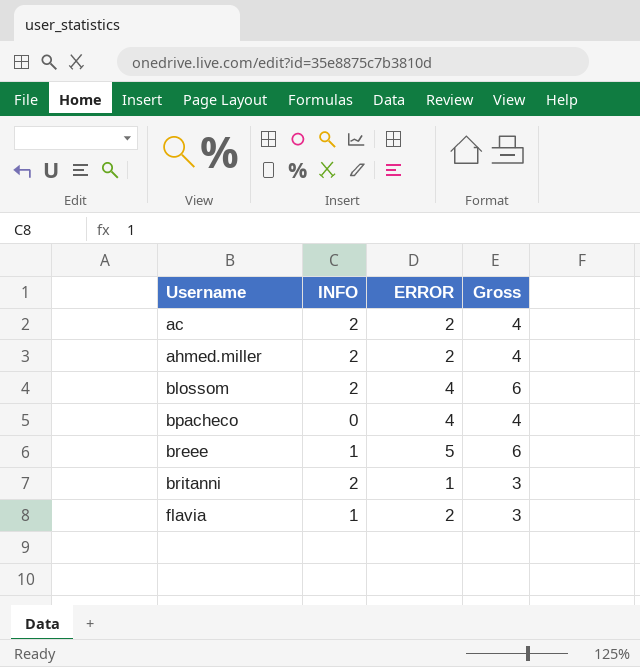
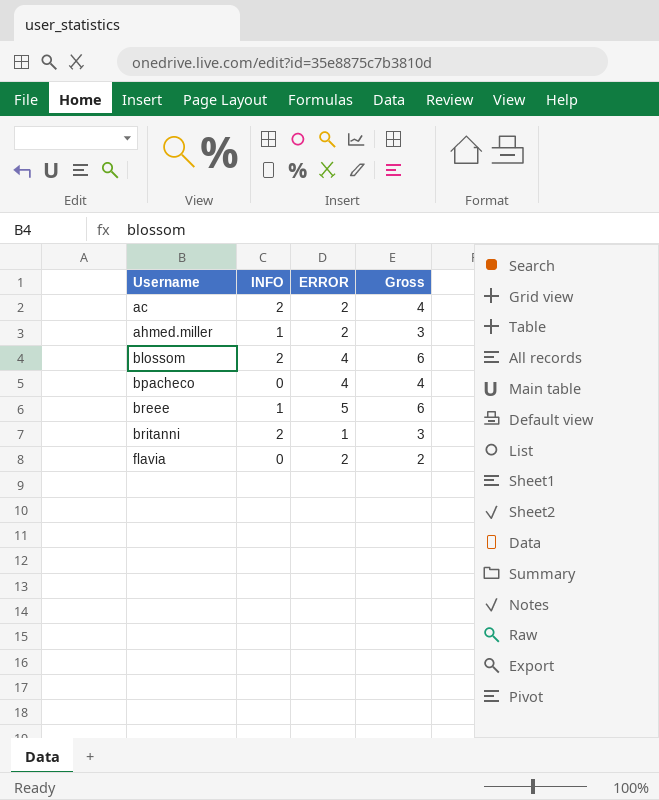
ahmed.miller | INFO: 2 -> 1
ahmed.miller | Gross: 4 -> 3
flavia | INFO: 1 -> 0
flavia | Gross: 3 -> 2

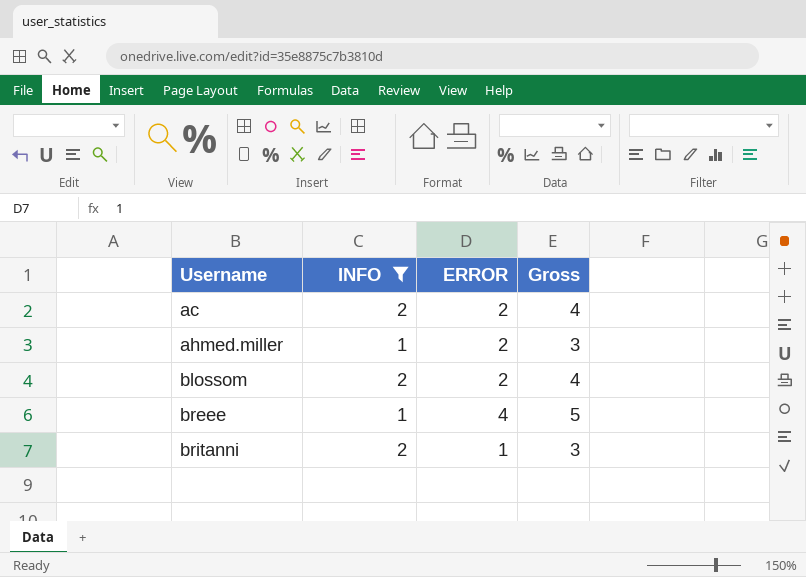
filter: none -> INFO != 0
blossom | ERROR: 4 -> 2
blossom | Gross: 6 -> 4
breee | ERROR: 5 -> 4
breee | Gross: 6 -> 5

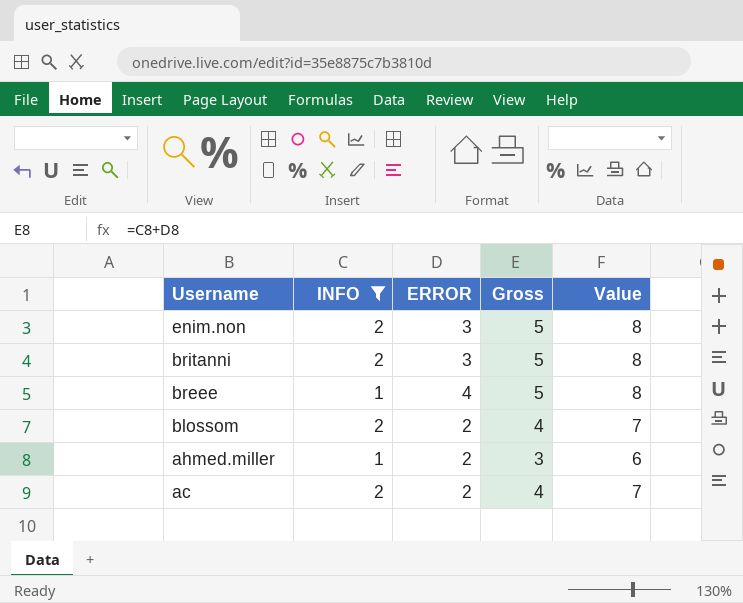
row order: Username ascending -> Username descending
column Value | formula: none -> [Gross] + 3
row enim.non: none -> 2 | 3 | 5 | 8
britanni | ERROR: 1 -> 3
britanni | Gross: 3 -> 5

